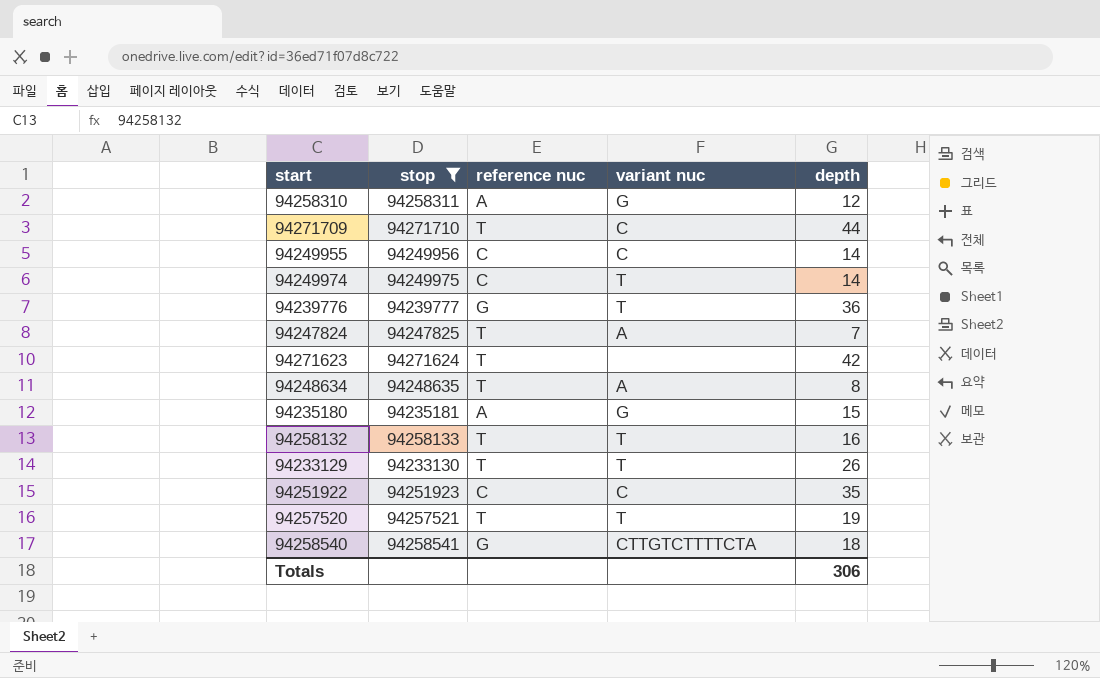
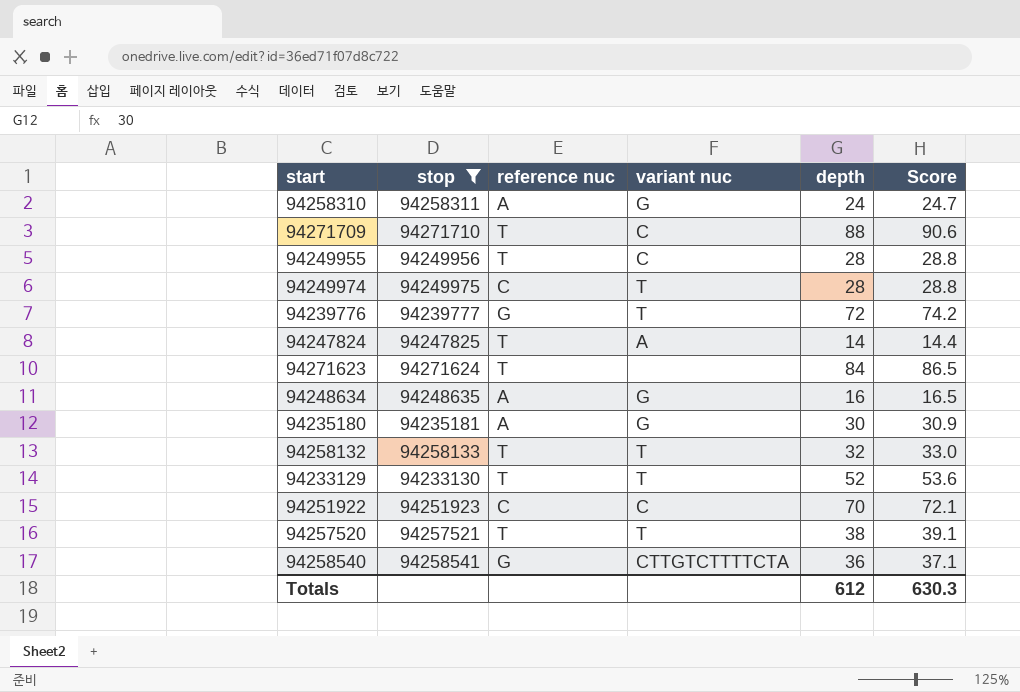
column Score | formula: none -> [depth] * 1.03
94258310 | depth: 12 -> 24
94271709 | depth: 44 -> 88
94249955 | reference nuc: C -> T
94249955 | depth: 14 -> 28
94249974 | depth: 14 -> 28
94239776 | depth: 36 -> 72
94247824 | depth: 7 -> 14
94271623 | depth: 42 -> 84
94248634 | reference nuc: T -> A
94248634 | variant nuc: A -> G
94248634 | depth: 8 -> 16
94235180 | depth: 15 -> 30
94258132 | depth: 16 -> 32
94233129 | depth: 26 -> 52
94251922 | depth: 35 -> 70
94257520 | depth: 19 -> 38
94258540 | depth: 18 -> 36
Totals | depth: 306 -> 612

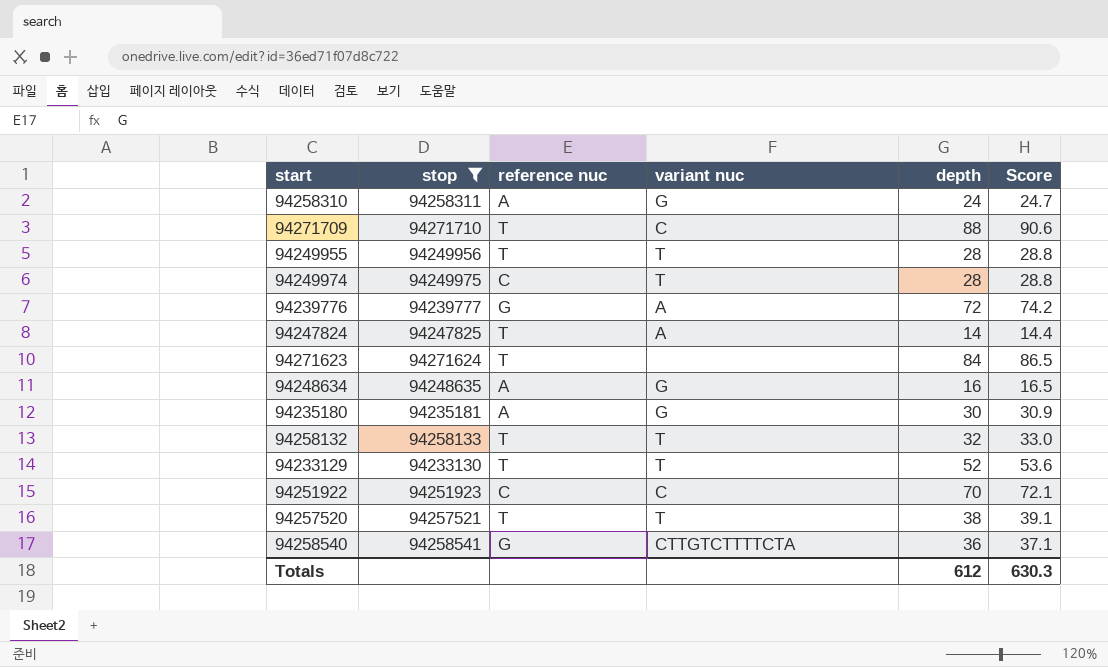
94249955 | variant nuc: C -> T
94239776 | variant nuc: T -> A

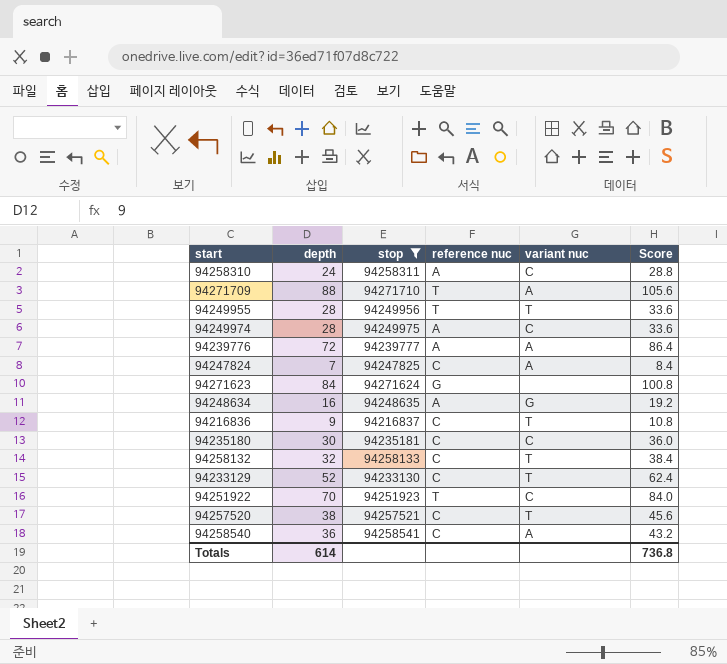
column depth | position: 5 -> 2
column Score | formula: [depth] * 1.03 -> [depth] * 1.2
94258310 | variant nuc: G -> C
94271709 | variant nuc: C -> A
94249974 | reference nuc: C -> A
94249974 | variant nuc: T -> C
94239776 | reference nuc: G -> A
94247824 | depth: 14 -> 7
94247824 | reference nuc: T -> C
94271623 | reference nuc: T -> G
row 94216836: none -> 9 | 94216837 | C | T | 10.8
94235180 | reference nuc: A -> C
94235180 | variant nuc: G -> C
94258132 | reference nuc: T -> C
94233129 | reference nuc: T -> C
94251922 | reference nuc: C -> T
94257520 | reference nuc: T -> C
94258540 | reference nuc: G -> C
94258540 | variant nuc: CTTGTCTTTTCTA -> A
Totals | depth: 612 -> 614
Totals | Score: 630.3 -> 736.8

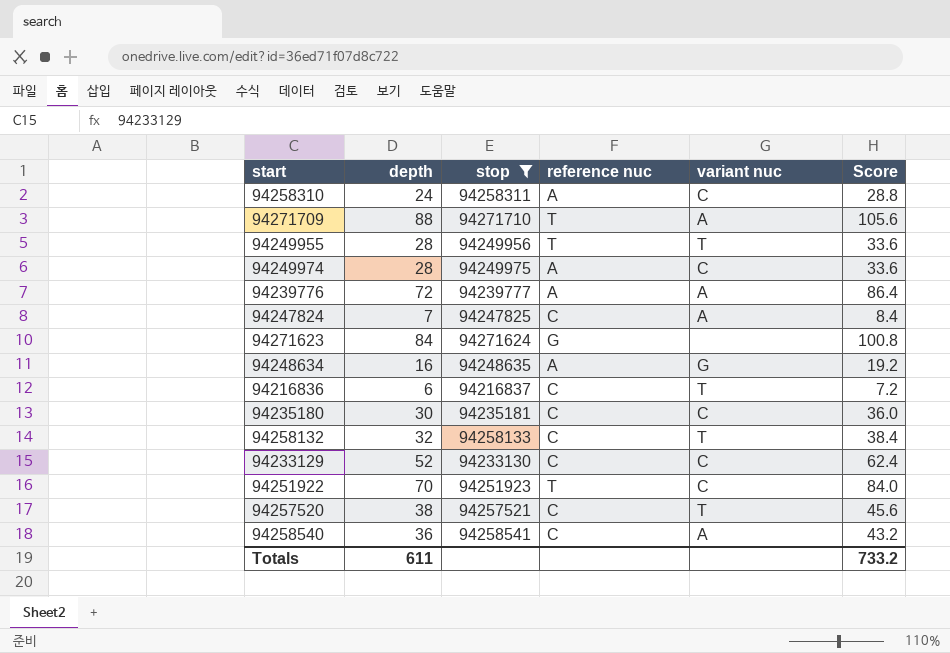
94216836 | depth: 9 -> 6
94216836 | Score: 10.8 -> 7.2
94233129 | variant nuc: T -> C
Totals | depth: 614 -> 611
Totals | Score: 736.8 -> 733.2

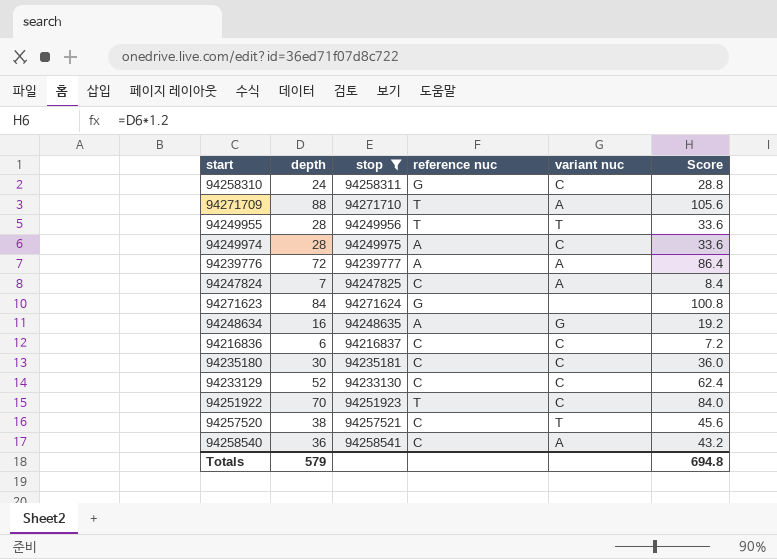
row 94258132: 32 | 94258133 | C | T | 38.4 -> none
94258310 | reference nuc: A -> G
94216836 | variant nuc: T -> C
Totals | depth: 611 -> 579
Totals | Score: 733.2 -> 694.8

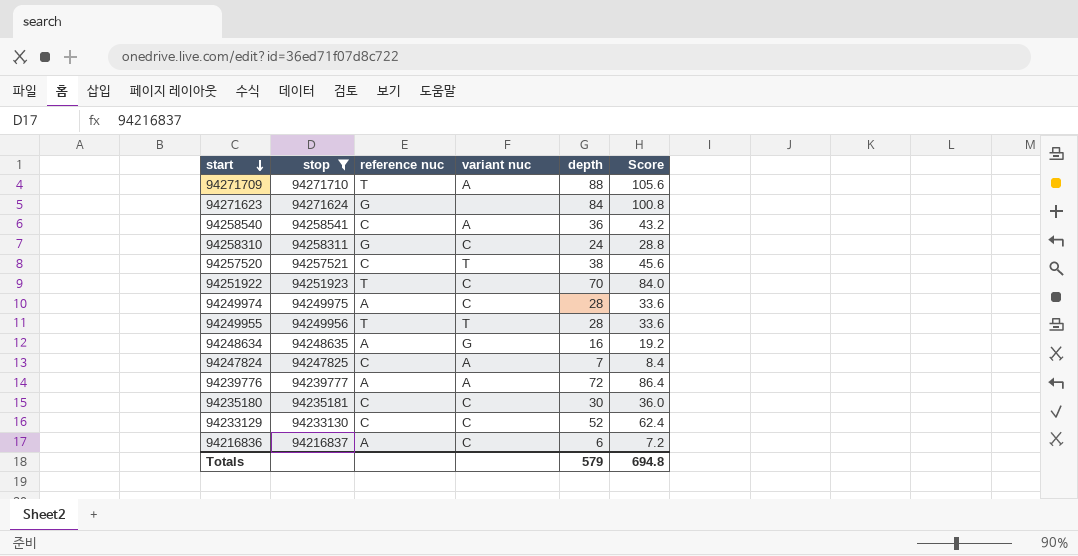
row order: none -> start descending
column depth | position: 2 -> 5
94216836 | reference nuc: C -> A

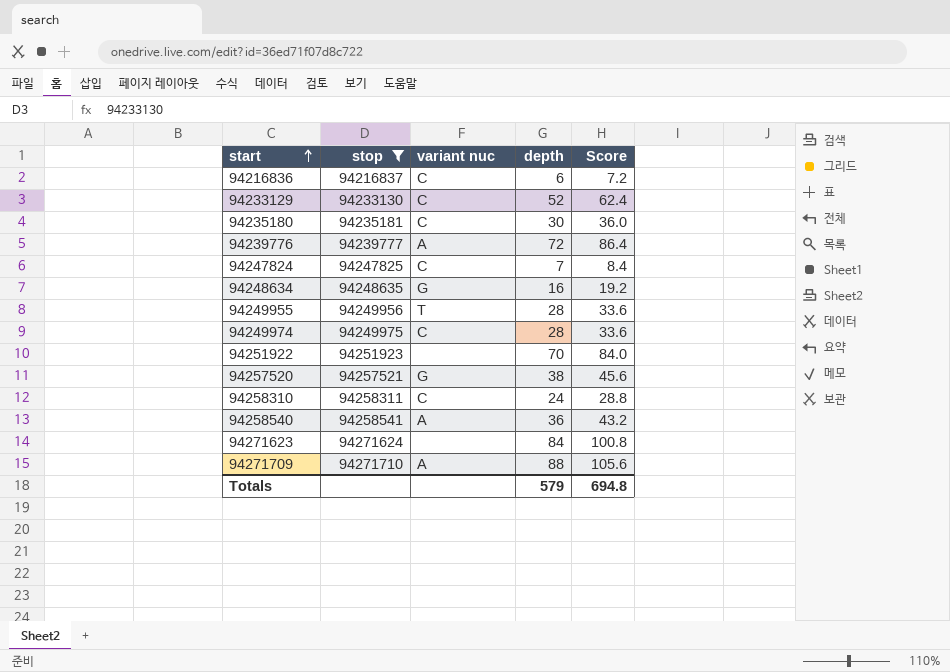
row order: start descending -> start ascending
column reference nuc | position: 3 -> none
94247824 | variant nuc: A -> C
94251922 | variant nuc: C -> none
94257520 | variant nuc: T -> G

